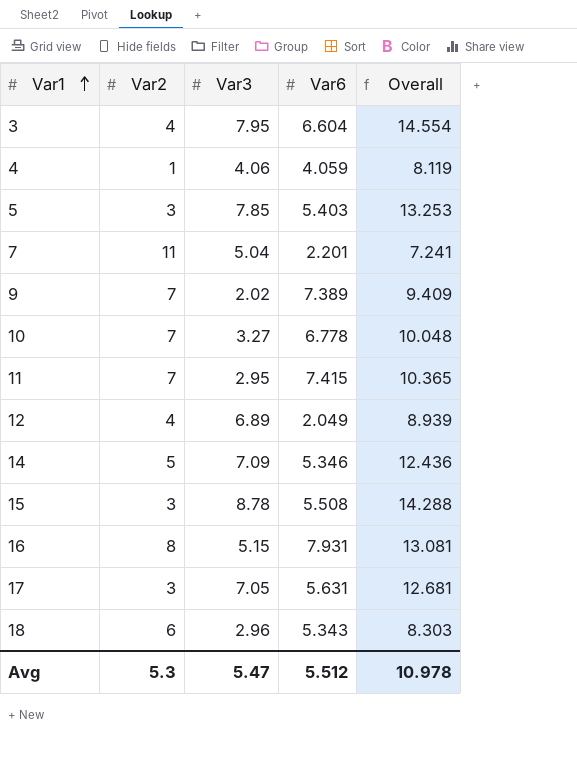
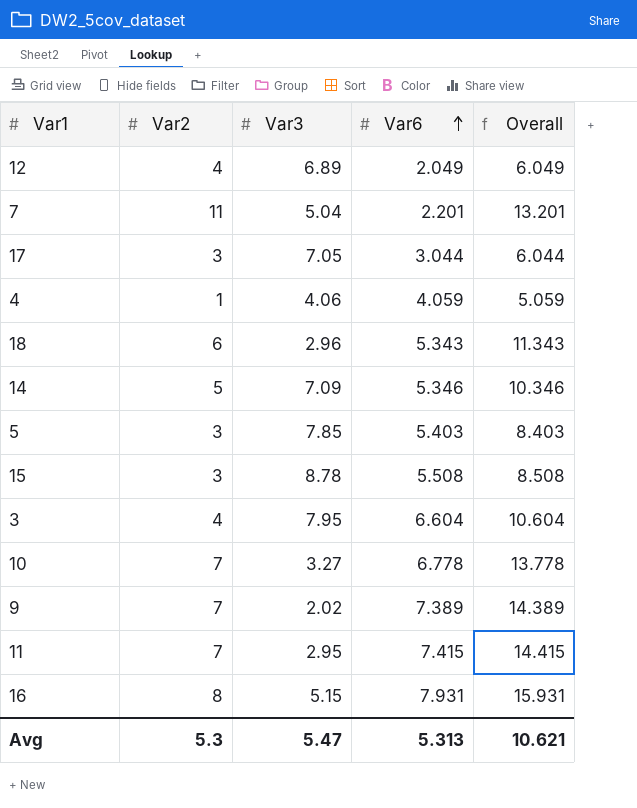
row order: Var1 ascending -> Var6 ascending
column Overall | formula: [Var3] + [Var6] -> [Var2] + [Var6]
17 | Var6: 5.631 -> 3.044
Avg | Var6: 5.512 -> 5.313
Avg | Overall: 10.978 -> 10.621

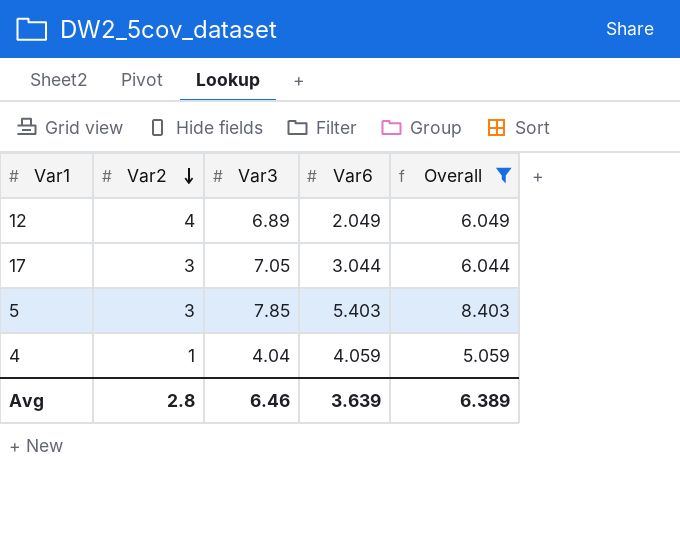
filter: none -> Overall <= 8.403
row order: Var6 ascending -> Var2 descending
4 | Var3: 4.06 -> 4.04
Avg | Var2: 5.3 -> 2.8
Avg | Var3: 5.47 -> 6.46
Avg | Var6: 5.313 -> 3.639
Avg | Overall: 10.621 -> 6.389

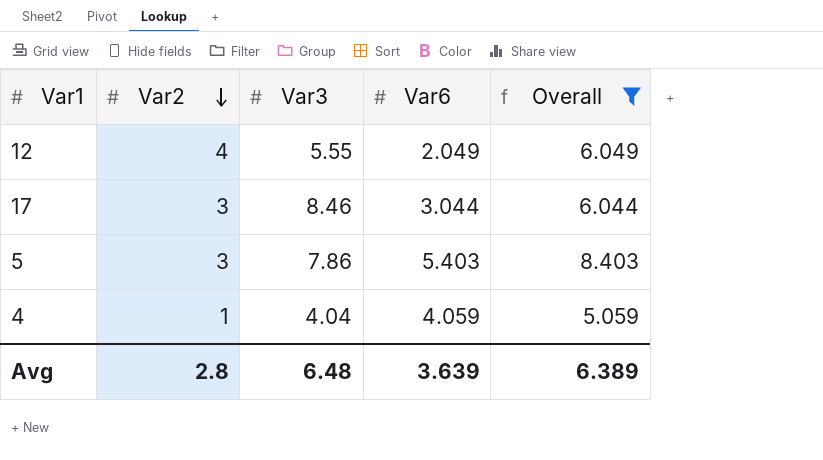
12 | Var3: 6.89 -> 5.55
17 | Var3: 7.05 -> 8.46
5 | Var3: 7.85 -> 7.86
Avg | Var3: 6.46 -> 6.48

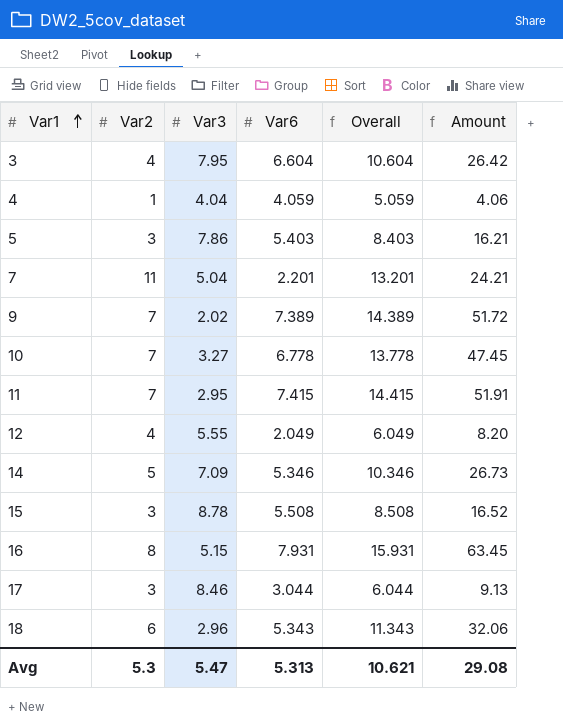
filter: Overall <= 8.403 -> none
row order: Var2 descending -> Var1 ascending
column Amount | formula: none -> [Var2] * [Var6]
Avg | Var2: 2.8 -> 5.3
Avg | Var3: 6.48 -> 5.47
Avg | Var6: 3.639 -> 5.313
Avg | Overall: 6.389 -> 10.621

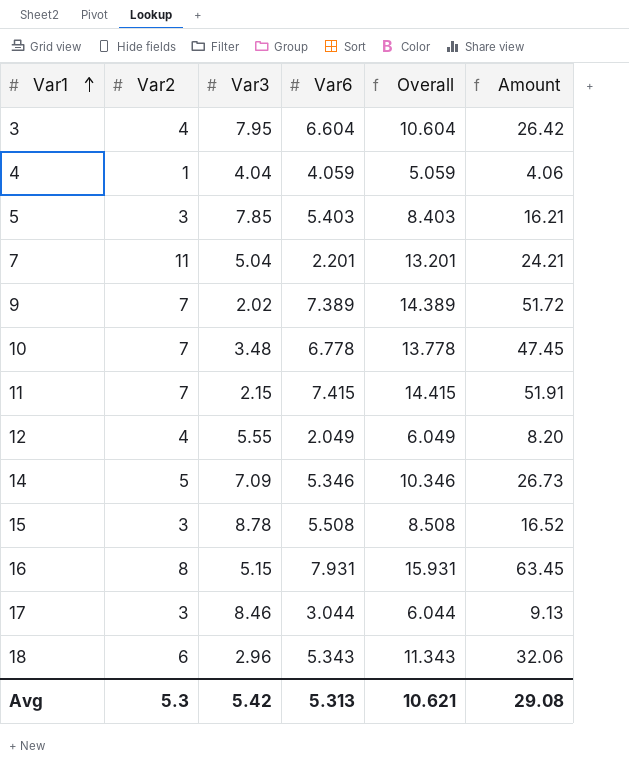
5 | Var3: 7.86 -> 7.85
10 | Var3: 3.27 -> 3.48
11 | Var3: 2.95 -> 2.15
Avg | Var3: 5.47 -> 5.42

